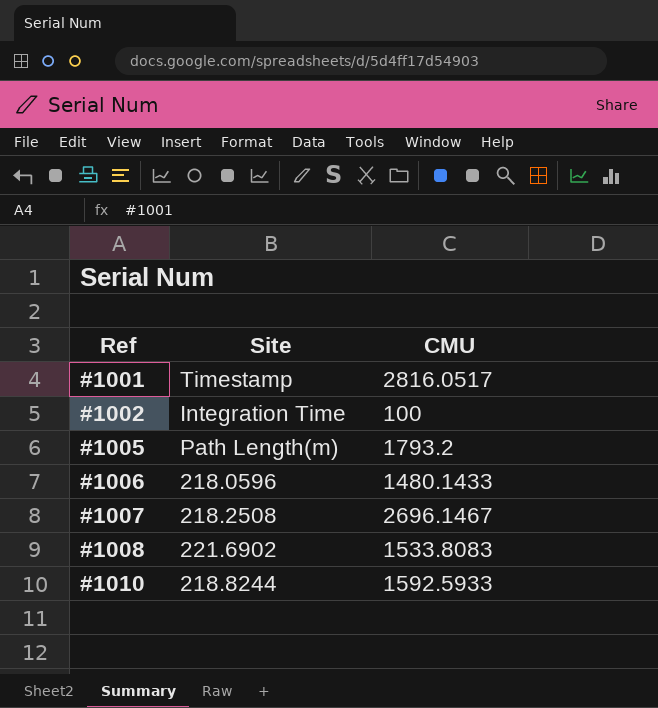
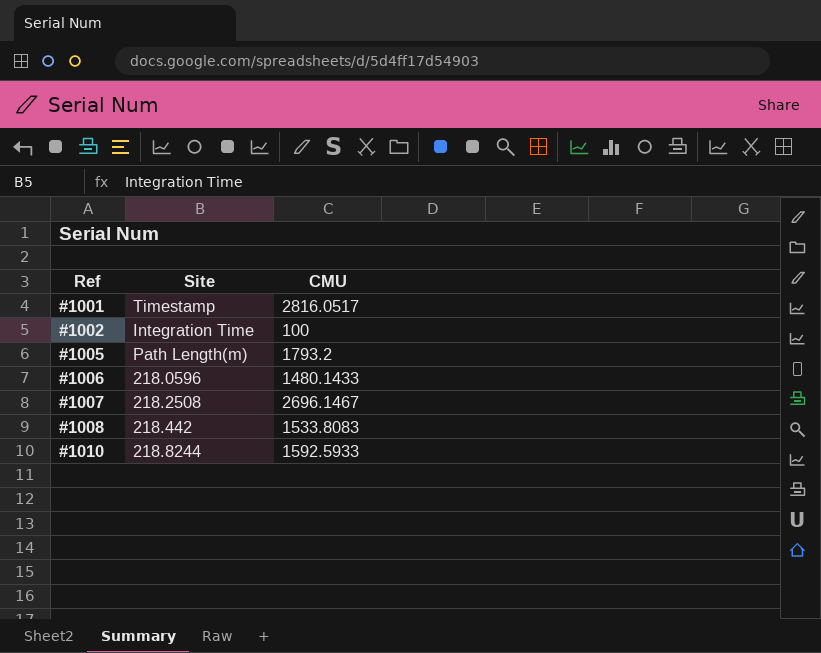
#1008 | Site: 221.6902 -> 218.442

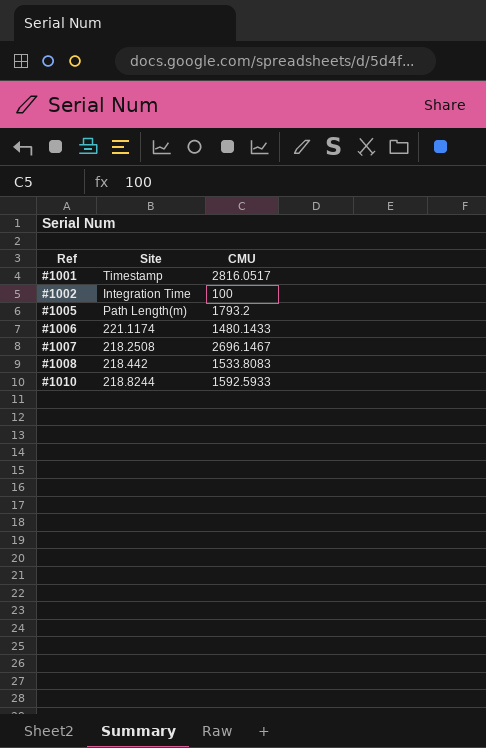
#1006 | Site: 218.0596 -> 221.1174

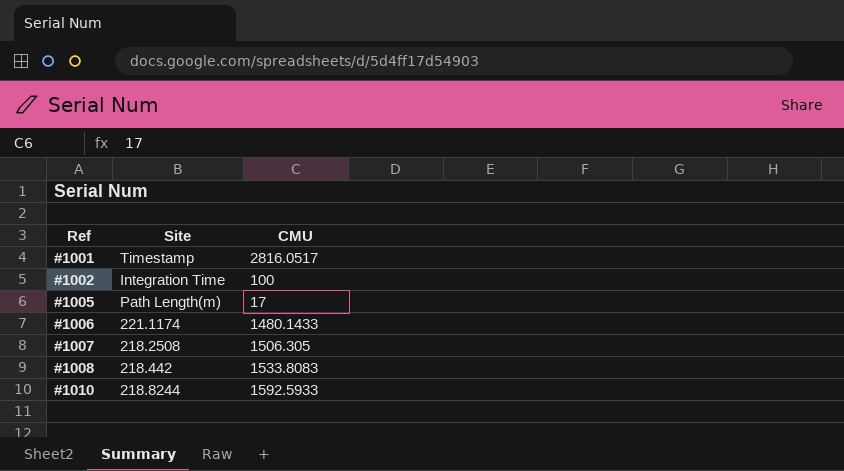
#1005 | CMU: 1793.2 -> 17
#1007 | CMU: 2696.1467 -> 1506.305

